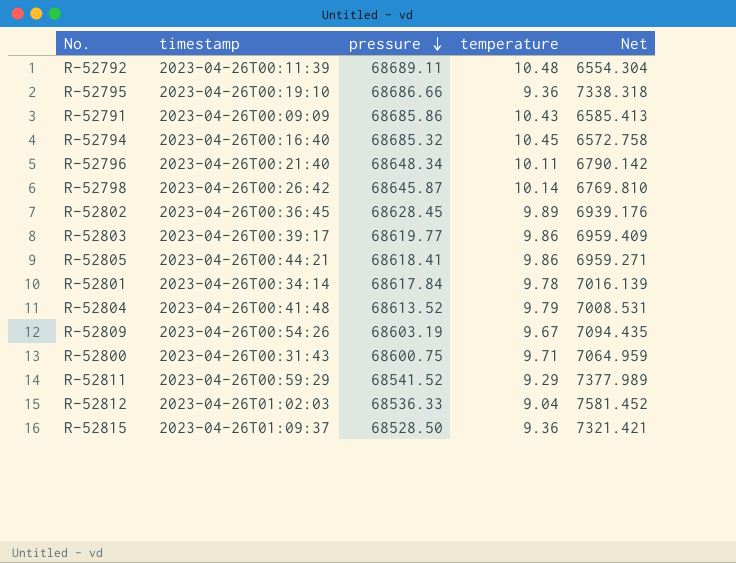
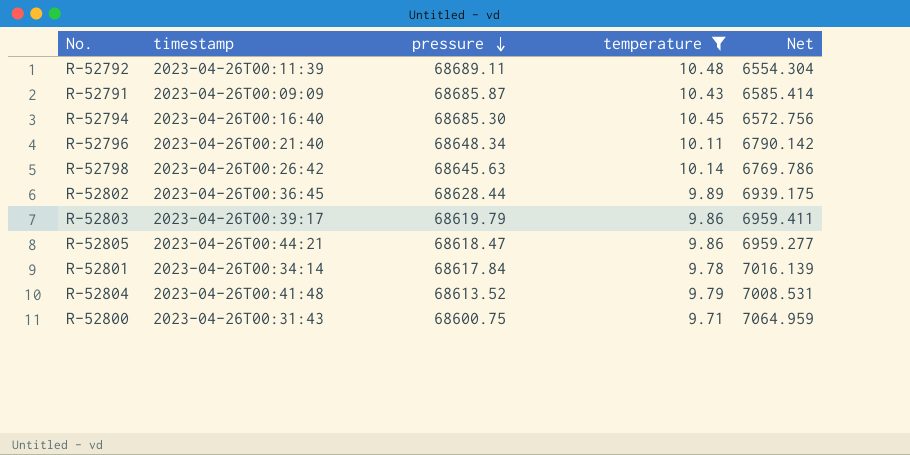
filter: none -> temperature >= 9.71
R-52791 | pressure: 68685.86 -> 68685.87
R-52791 | Net: 6585.413 -> 6585.414
R-52794 | pressure: 68685.32 -> 68685.30
R-52794 | Net: 6572.758 -> 6572.756
R-52798 | pressure: 68645.87 -> 68645.63
R-52798 | Net: 6769.810 -> 6769.786
R-52802 | pressure: 68628.45 -> 68628.44
R-52802 | Net: 6939.176 -> 6939.175
R-52803 | pressure: 68619.77 -> 68619.79
R-52803 | Net: 6959.409 -> 6959.411
R-52805 | pressure: 68618.41 -> 68618.47
R-52805 | Net: 6959.271 -> 6959.277

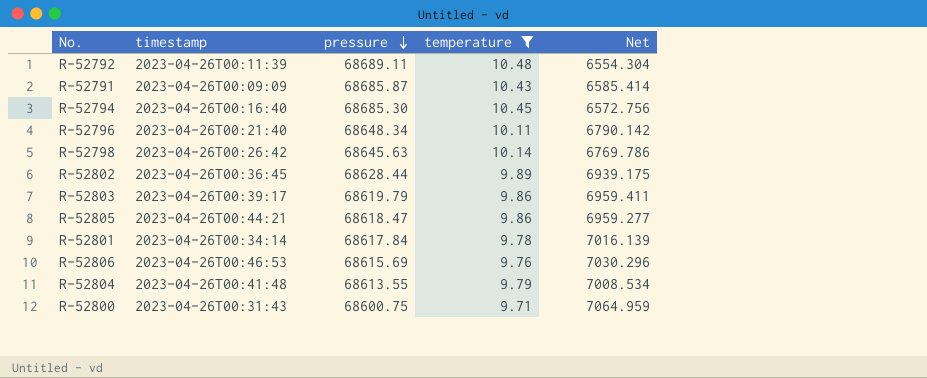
row R-52806: none -> 2023-04-26T00:46:53 | 68615.69 | 9.76 | 7030.296
R-52804 | pressure: 68613.52 -> 68613.55
R-52804 | Net: 7008.531 -> 7008.534

